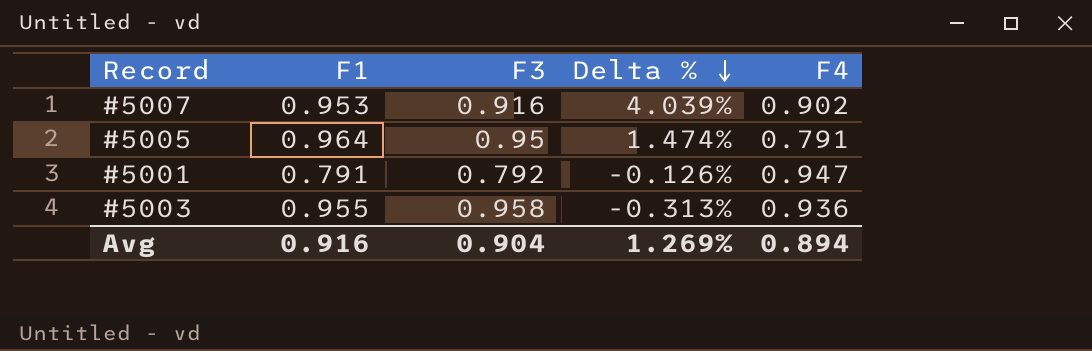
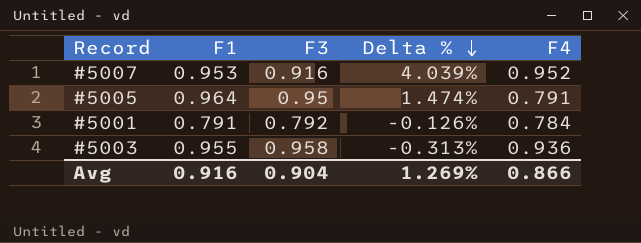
#5007 | F4: 0.902 -> 0.952
#5001 | F4: 0.947 -> 0.784
Avg | F4: 0.894 -> 0.866

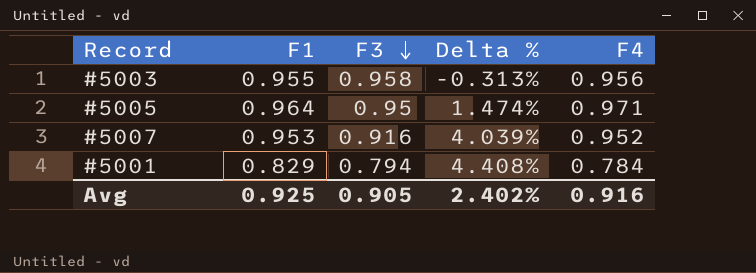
row order: Delta % descending -> F3 descending
#5003 | F4: 0.936 -> 0.956
#5005 | F4: 0.791 -> 0.971
#5001 | F1: 0.791 -> 0.829
#5001 | F3: 0.792 -> 0.794
#5001 | Delta %: -0.126% -> 4.408%
Avg | F1: 0.916 -> 0.925
Avg | F3: 0.904 -> 0.905
Avg | Delta %: 1.269% -> 2.402%
Avg | F4: 0.866 -> 0.916

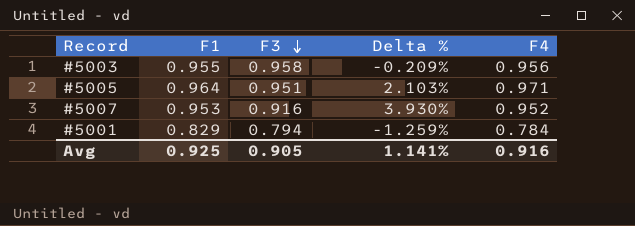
column Delta % | formula: ([F1] - [F3]) / [F3] -> ([F4] - [F3]) / [F3]
#5005 | F3: 0.95 -> 0.951
Avg | Delta %: 2.402% -> 1.141%

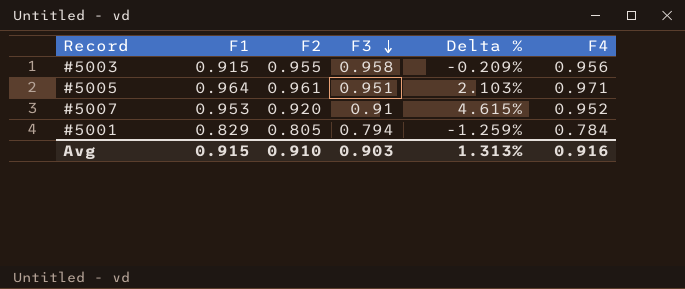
column F2 | position: none -> 3
#5003 | F1: 0.955 -> 0.915
#5007 | F3: 0.916 -> 0.91
#5007 | Delta %: 3.930% -> 4.615%
Avg | F1: 0.925 -> 0.915
Avg | F3: 0.905 -> 0.903
Avg | Delta %: 1.141% -> 1.313%

